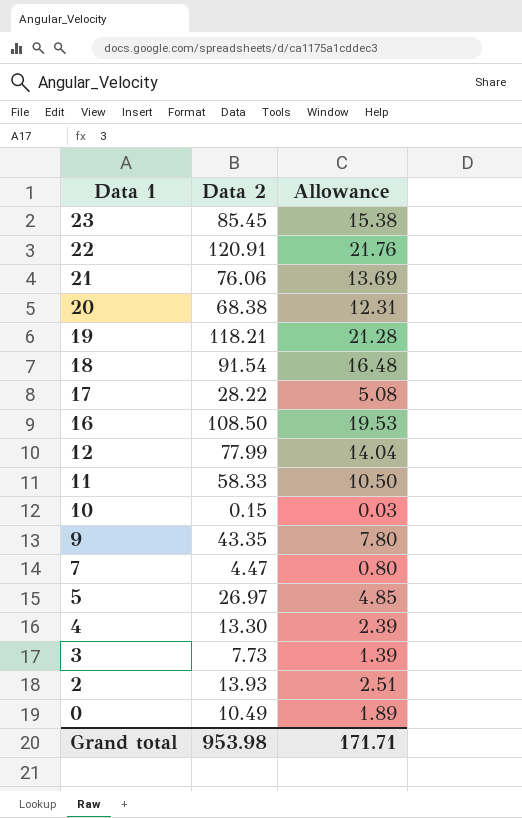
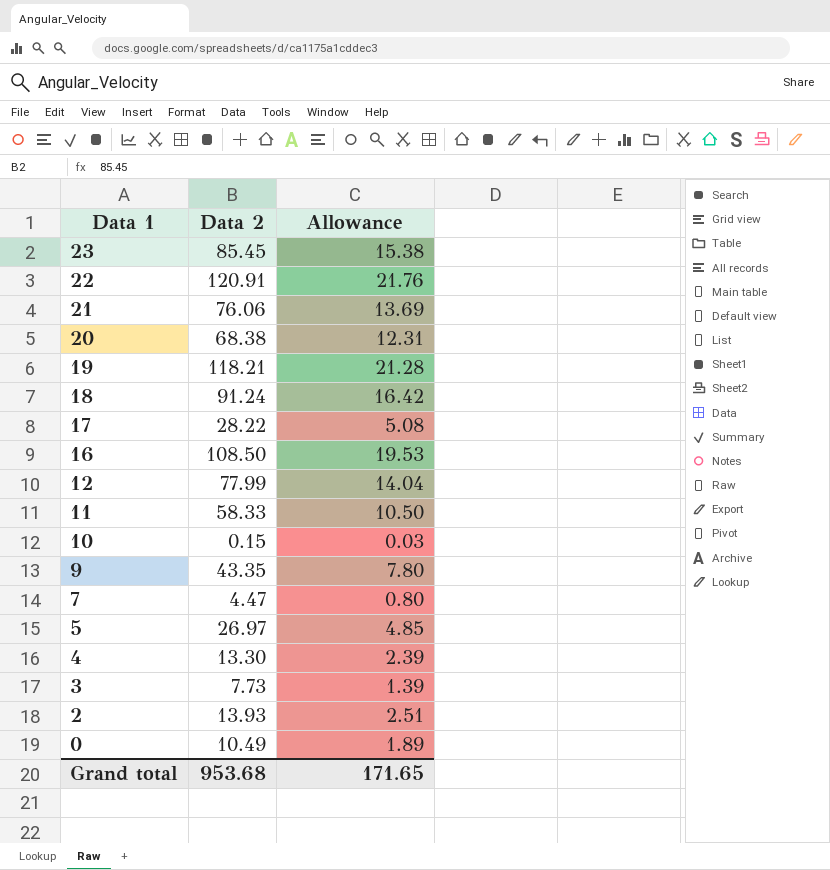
18 | Data 2: 91.54 -> 91.24
18 | Allowance: 16.48 -> 16.42
Grand total | Data 2: 953.98 -> 953.68
Grand total | Allowance: 171.71 -> 171.65

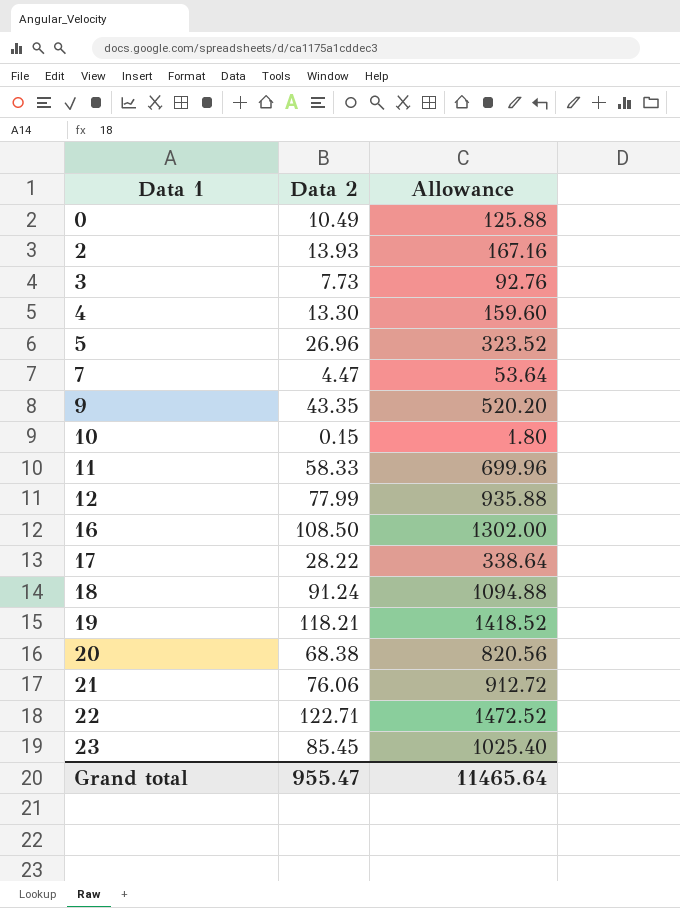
row order: Data 1 descending -> Data 1 ascending
column Allowance | formula: [Data 2] * 0.18 -> [Data 2] * 12
5 | Data 2: 26.97 -> 26.96
22 | Data 2: 120.91 -> 122.71
Grand total | Data 2: 953.68 -> 955.47
Grand total | Allowance: 171.65 -> 11465.64

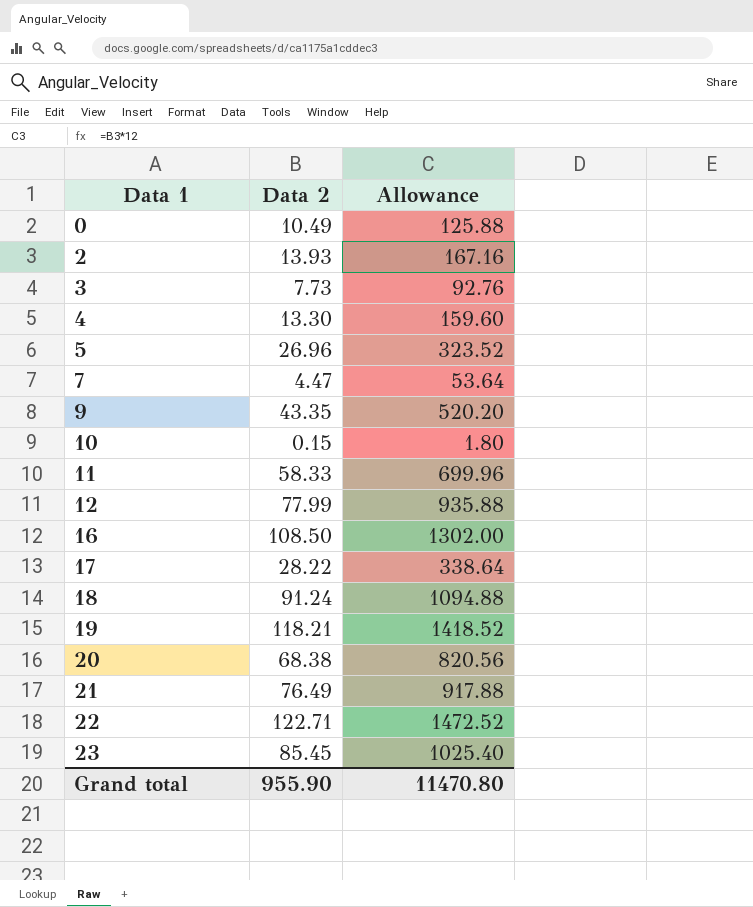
21 | Data 2: 76.06 -> 76.49
21 | Allowance: 912.72 -> 917.88
Grand total | Data 2: 955.47 -> 955.90
Grand total | Allowance: 11465.64 -> 11470.80

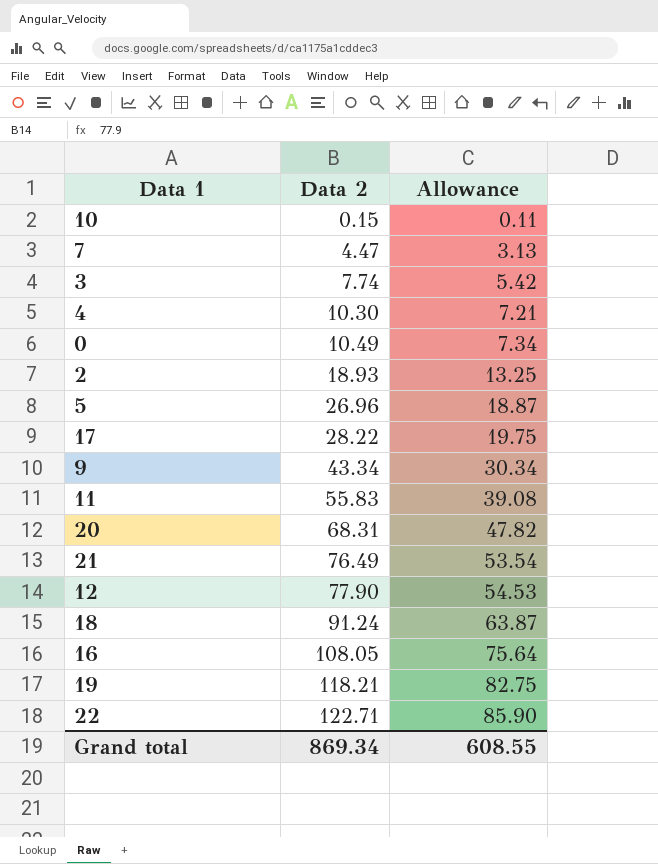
row order: Data 1 ascending -> Data 2 ascending
column Allowance | formula: [Data 2] * 12 -> [Data 2] * 0.7
row 23: 85.45 | 1025.40 -> none
3 | Data 2: 7.73 -> 7.74
4 | Data 2: 13.30 -> 10.30
2 | Data 2: 13.93 -> 18.93
9 | Data 2: 43.35 -> 43.34
11 | Data 2: 58.33 -> 55.83
20 | Data 2: 68.38 -> 68.31
12 | Data 2: 77.99 -> 77.90
16 | Data 2: 108.50 -> 108.05
Grand total | Data 2: 955.90 -> 869.34
Grand total | Allowance: 11470.80 -> 608.55

